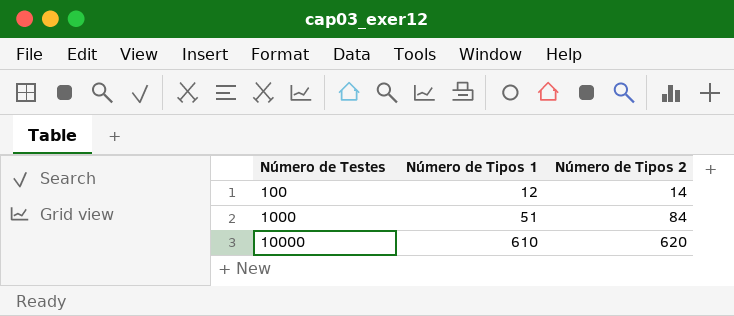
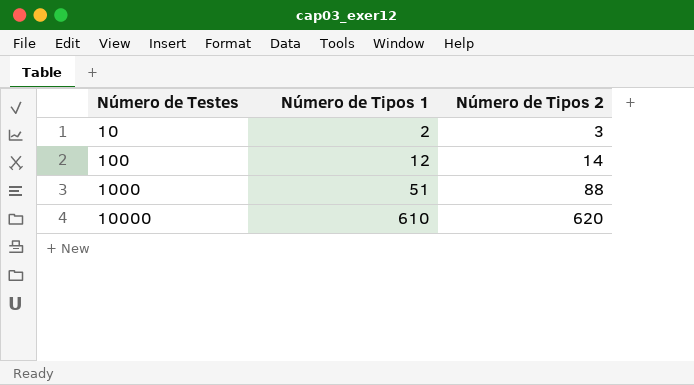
row 10: none -> 2 | 3
1000 | Número de Tipos 2: 84 -> 88

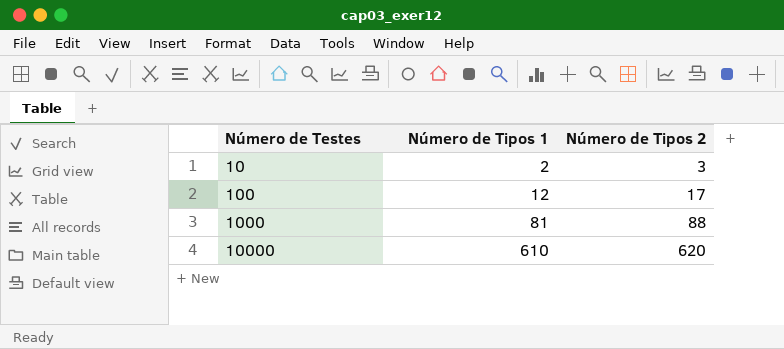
100 | Número de Tipos 2: 14 -> 17
1000 | Número de Tipos 1: 51 -> 81

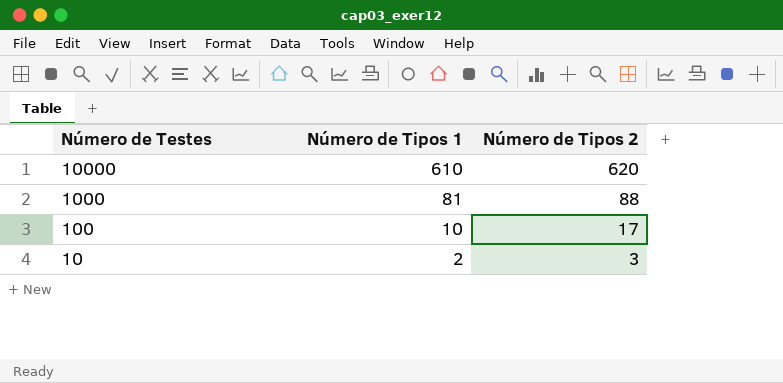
row order: Número de Testes ascending -> Número de Testes descending
100 | Número de Tipos 1: 12 -> 10

